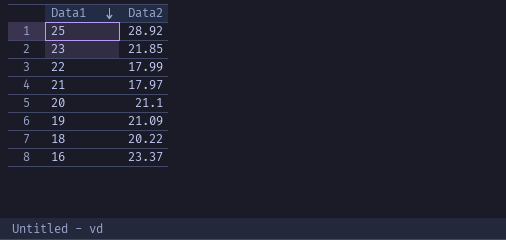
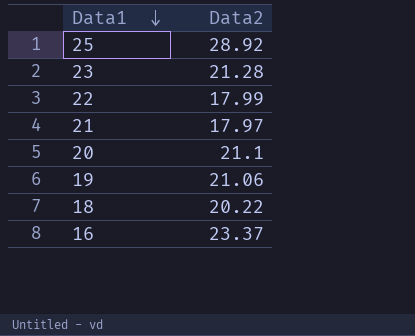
23 | Data2: 21.85 -> 21.28
19 | Data2: 21.09 -> 21.06

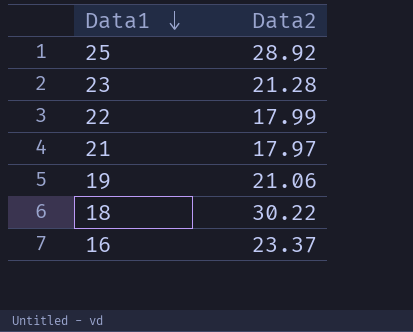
row 20: 21.1 -> none
18 | Data2: 20.22 -> 30.22

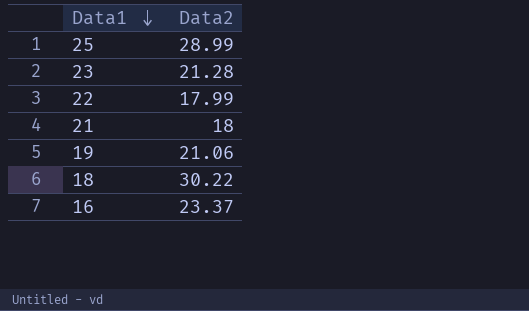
25 | Data2: 28.92 -> 28.99
21 | Data2: 17.97 -> 18

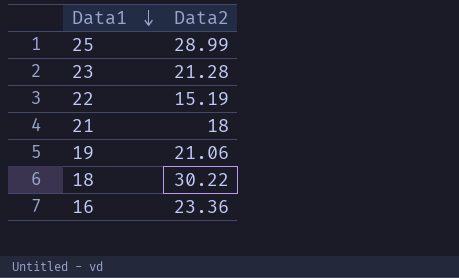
22 | Data2: 17.99 -> 15.19
16 | Data2: 23.37 -> 23.36

